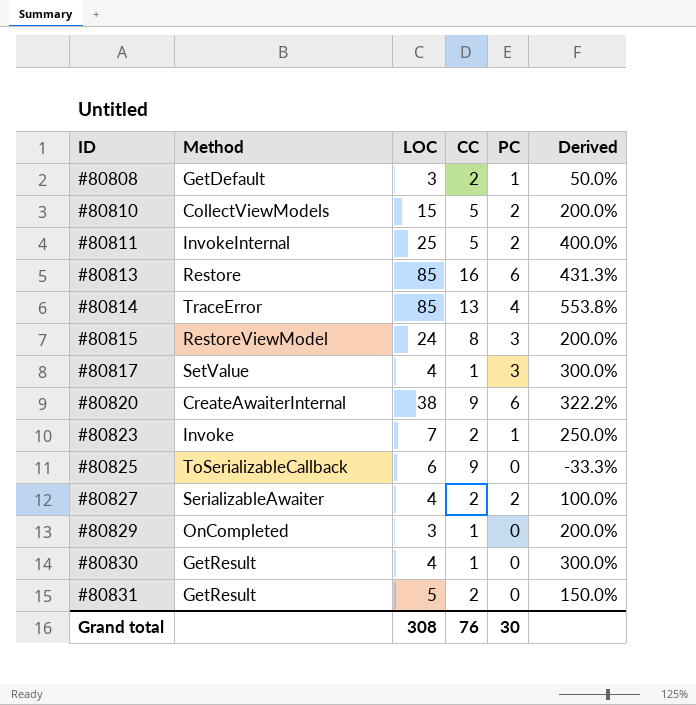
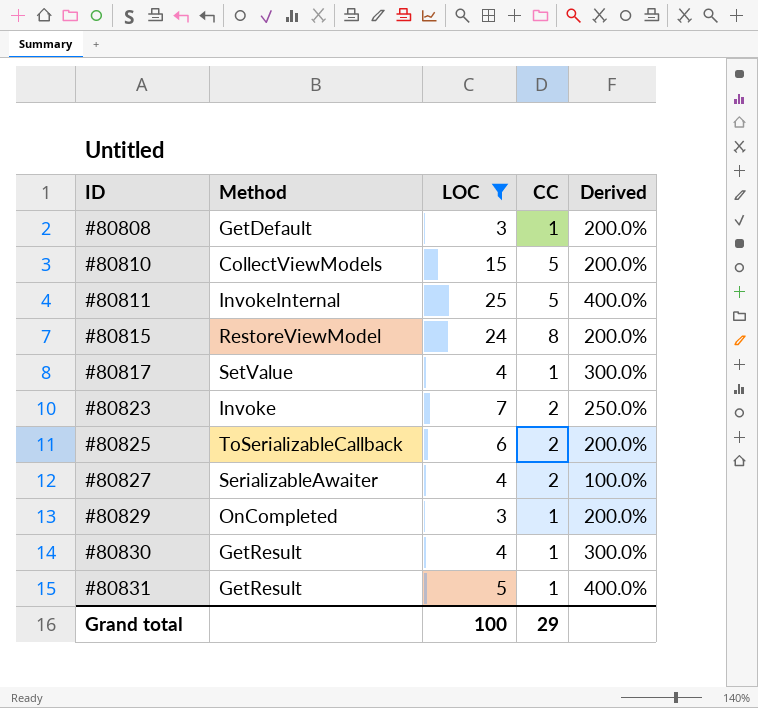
filter: none -> LOC <= 25
column PC | position: 5 -> none
#80808 | CC: 2 -> 1
#80808 | Derived: 50.0% -> 200.0%
#80825 | CC: 9 -> 2
#80825 | Derived: -33.3% -> 200.0%
#80831 | CC: 2 -> 1
#80831 | Derived: 150.0% -> 400.0%
Grand total | LOC: 308 -> 100
Grand total | CC: 76 -> 29

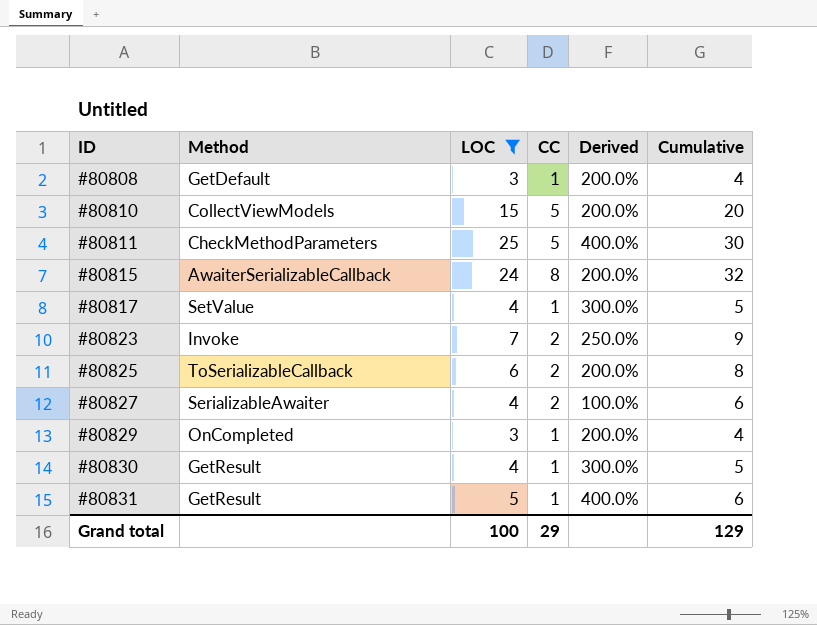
column Cumulative | formula: none -> [LOC] + [CC]
#80811 | Method: InvokeInternal -> CheckMethodParameters
#80815 | Method: RestoreViewModel -> AwaiterSerializableCallback

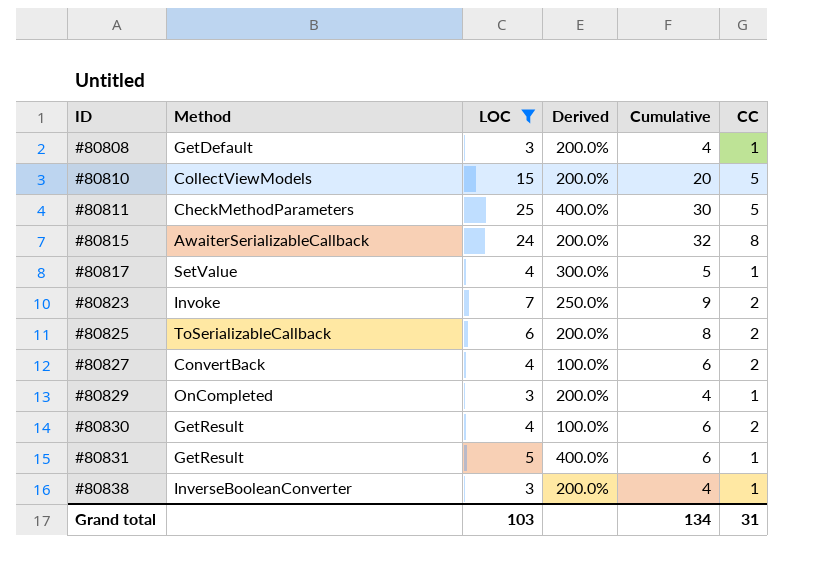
column CC | position: 4 -> 6
#80827 | Method: SerializableAwaiter -> ConvertBack
#80830 | Derived: 300.0% -> 100.0%
#80830 | Cumulative: 5 -> 6
#80830 | CC: 1 -> 2
row #80838: none -> InverseBooleanConverter | 3 | 200.0% | 4 | 1
Grand total | LOC: 100 -> 103
Grand total | Cumulative: 129 -> 134
Grand total | CC: 29 -> 31

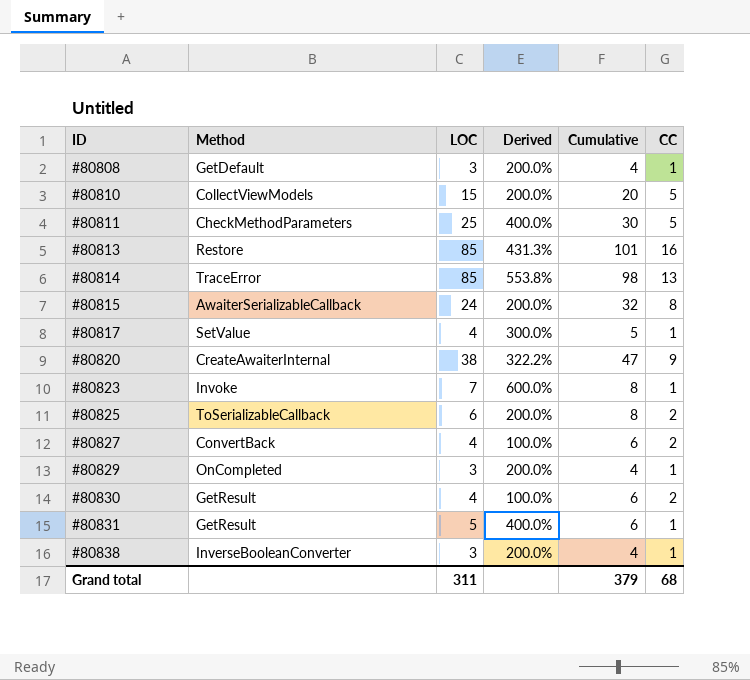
filter: LOC <= 25 -> none
#80823 | Derived: 250.0% -> 600.0%
#80823 | Cumulative: 9 -> 8
#80823 | CC: 2 -> 1
Grand total | LOC: 103 -> 311
Grand total | Cumulative: 134 -> 379
Grand total | CC: 31 -> 68

